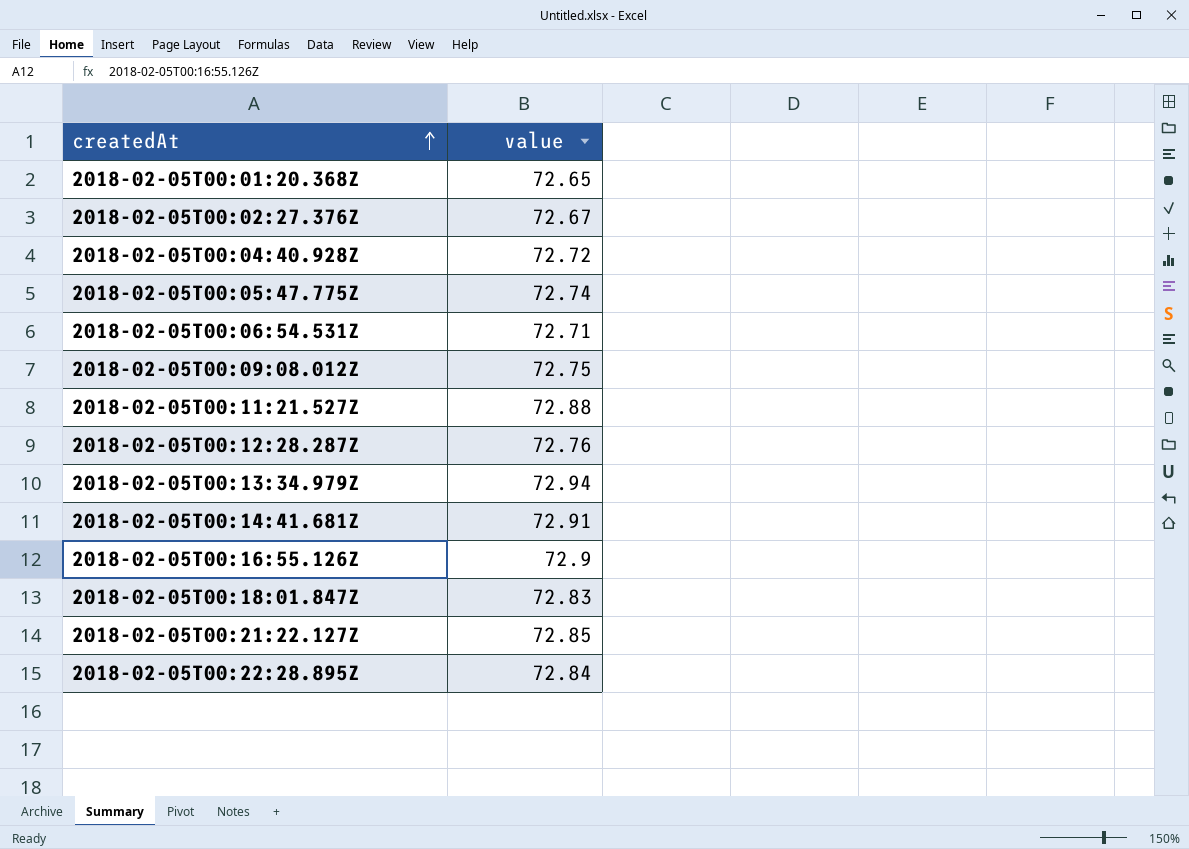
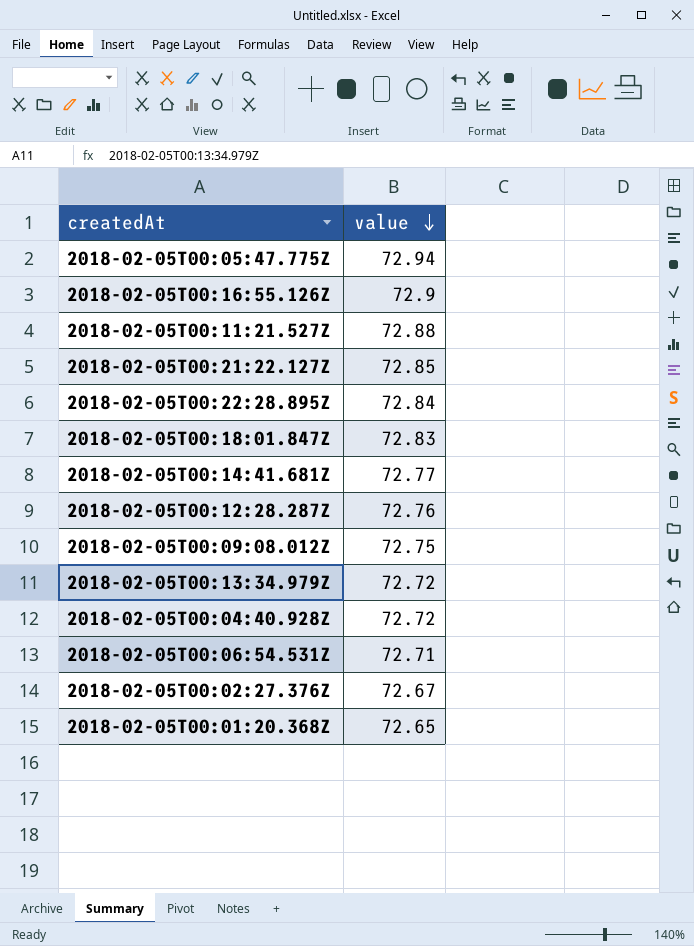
row order: createdAt ascending -> value descending
2018-02-05T00:05:47.775Z | value: 72.74 -> 72.94
2018-02-05T00:14:41.681Z | value: 72.91 -> 72.77
2018-02-05T00:13:34.979Z | value: 72.94 -> 72.72

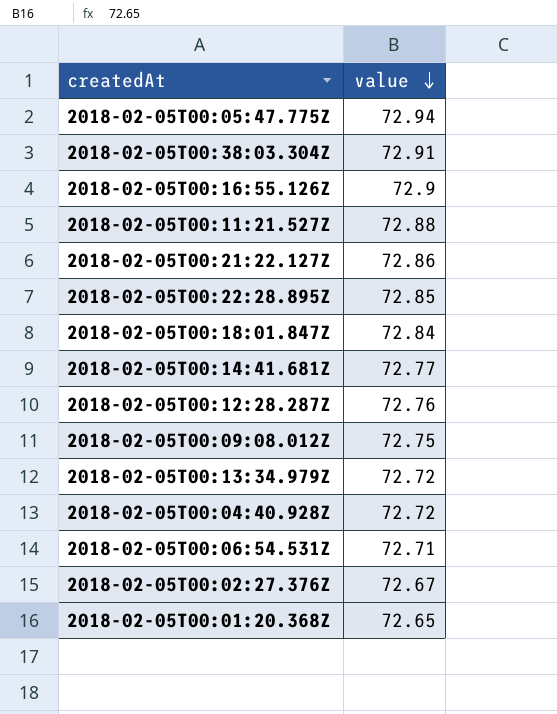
row 2018-02-05T00:38:03.304Z: none -> 72.91
2018-02-05T00:21:22.127Z | value: 72.85 -> 72.86
2018-02-05T00:22:28.895Z | value: 72.84 -> 72.85
2018-02-05T00:18:01.847Z | value: 72.83 -> 72.84

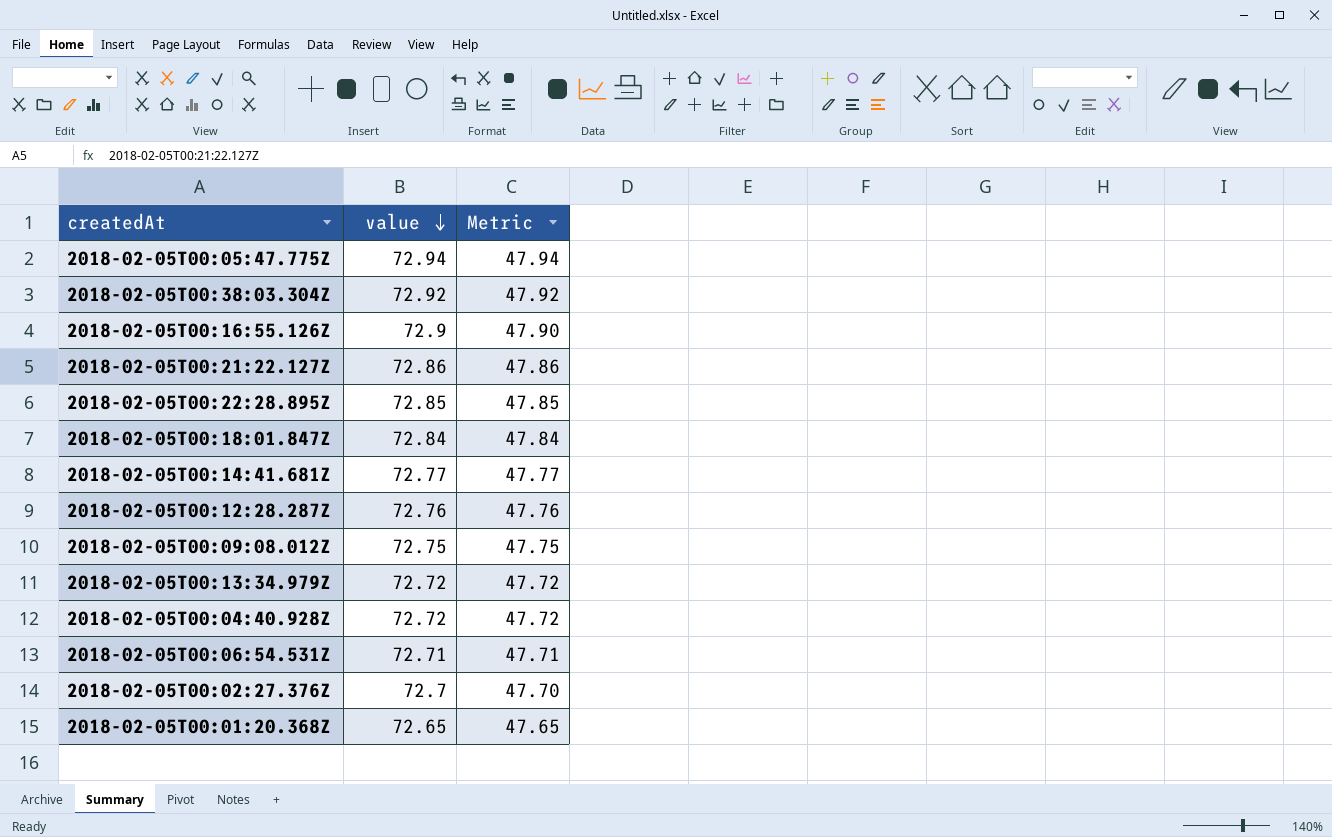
column Metric | formula: none -> [value] - 25
row 2018-02-05T00:11:21.527Z: 72.88 -> none
2018-02-05T00:38:03.304Z | value: 72.91 -> 72.92
2018-02-05T00:02:27.376Z | value: 72.67 -> 72.7

